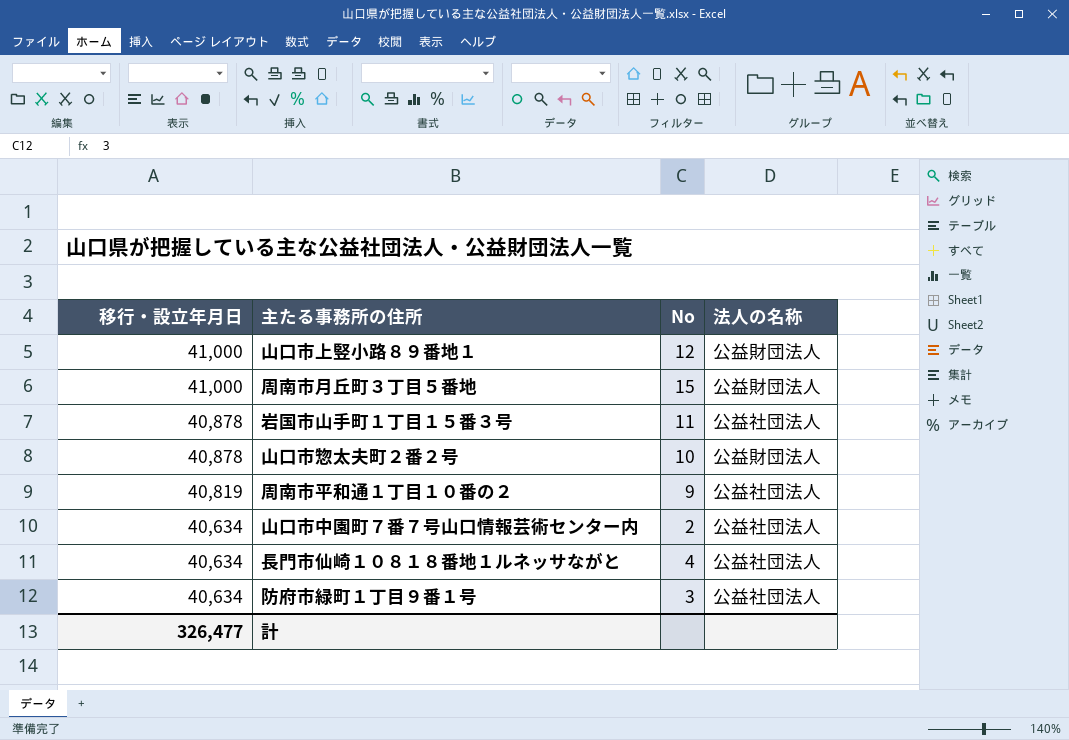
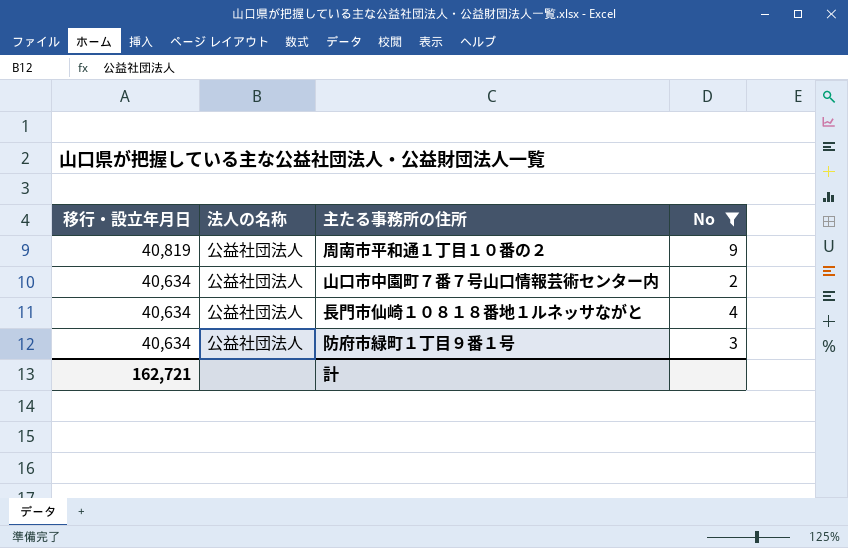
filter: none -> No <= 9
column 法人の名称 | position: 4 -> 2
計 | 移行・設立年月日: 326,477 -> 162,721

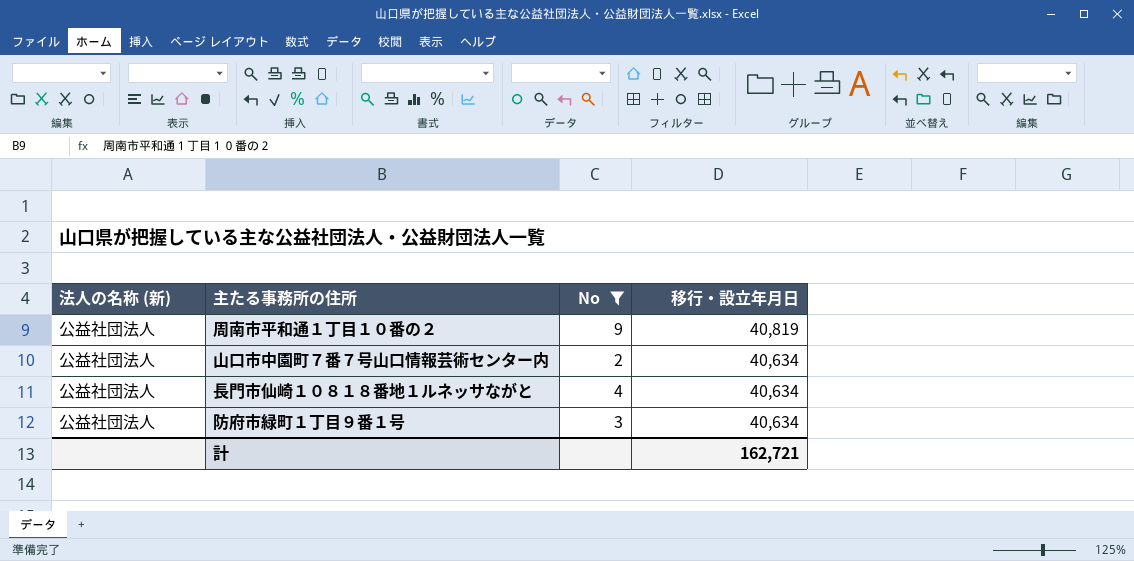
column name: 法人の名称 -> 法人の名称 (新)
column 移行・設立年月日 | position: 1 -> 4

